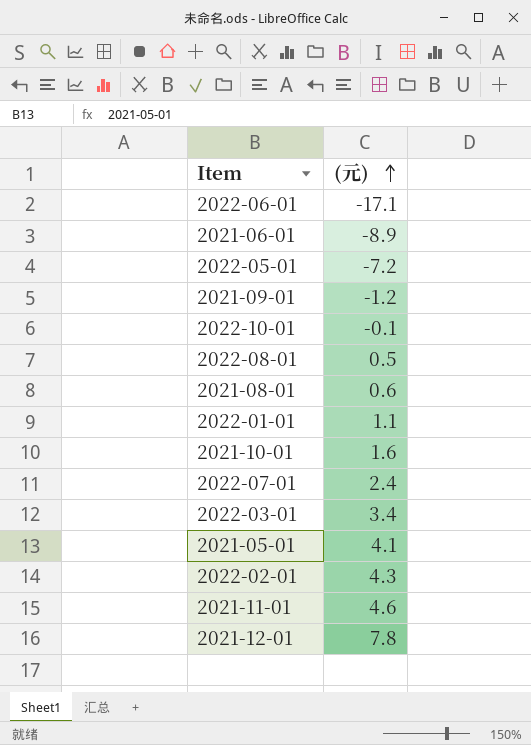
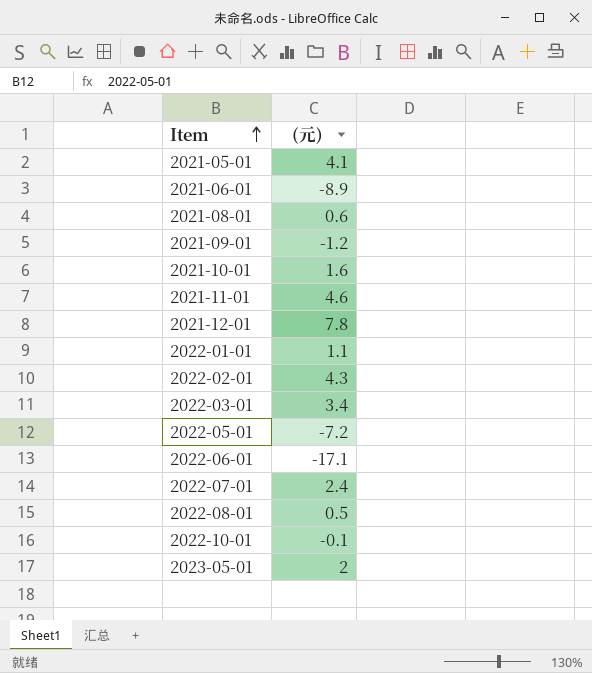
row order: (元) ascending -> Item ascending
row 2023-05-01: none -> 2

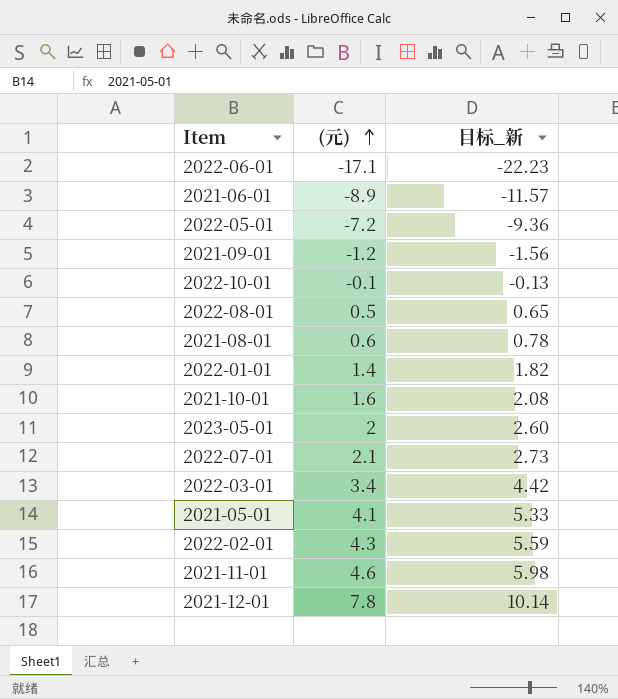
row order: Item ascending -> (元) ascending
column 目标_新 | formula: none -> [(元)] * 1.3
2022-01-01 | (元): 1.1 -> 1.4
2022-07-01 | (元): 2.4 -> 2.1

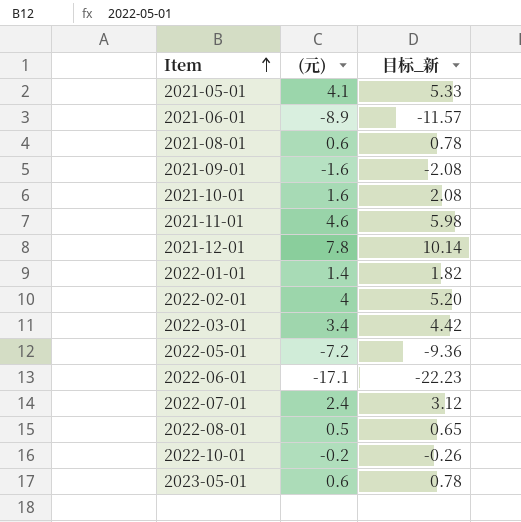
row order: (元) ascending -> Item ascending
2021-09-01 | (元): -1.2 -> -1.6
2021-09-01 | 目标_新: -1.56 -> -2.08
2022-02-01 | (元): 4.3 -> 4
2022-02-01 | 目标_新: 5.59 -> 5.20
2022-07-01 | (元): 2.1 -> 2.4
2022-07-01 | 目标_新: 2.73 -> 3.12
2022-10-01 | (元): -0.1 -> -0.2
2022-10-01 | 目标_新: -0.13 -> -0.26
2023-05-01 | (元): 2 -> 0.6
2023-05-01 | 目标_新: 2.60 -> 0.78

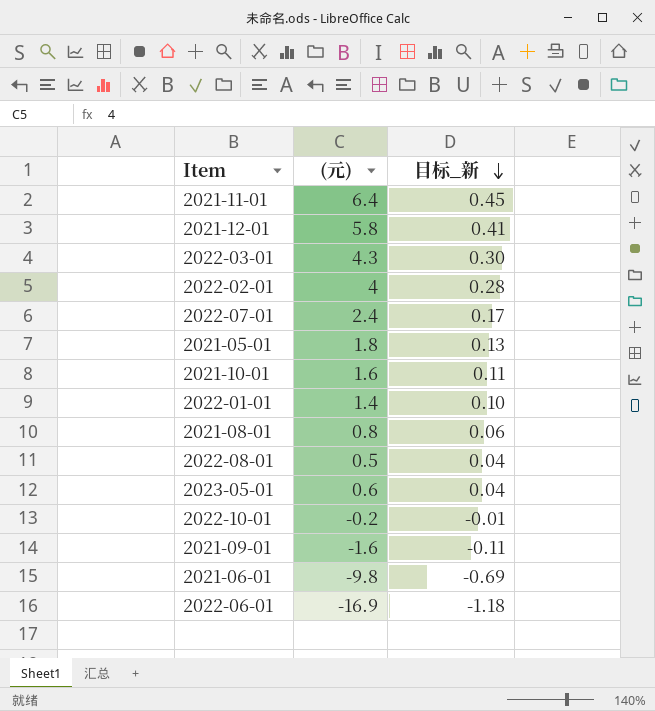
row order: Item ascending -> 目标_新 descending
column 目标_新 | formula: [(元)] * 1.3 -> [(元)] * 0.07
row 2022-05-01: -7.2 | -9.36 -> none
2021-11-01 | (元): 4.6 -> 6.4
2021-12-01 | (元): 7.8 -> 5.8
2022-03-01 | (元): 3.4 -> 4.3
2021-05-01 | (元): 4.1 -> 1.8
2021-08-01 | (元): 0.6 -> 0.8
2021-06-01 | (元): -8.9 -> -9.8
2022-06-01 | (元): -17.1 -> -16.9

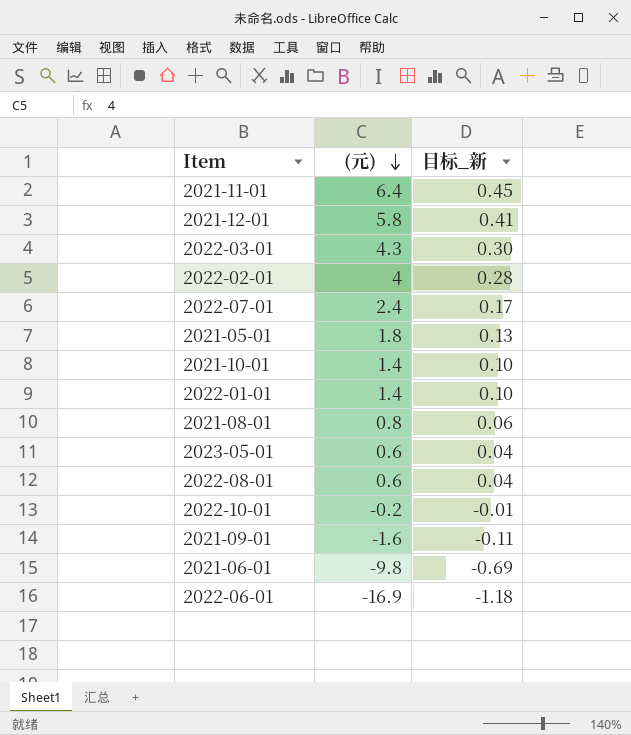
row order: 目标_新 descending -> (元) descending
2021-10-01 | (元): 1.6 -> 1.4
2021-10-01 | 目标_新: 0.11 -> 0.10
2022-08-01 | (元): 0.5 -> 0.6

